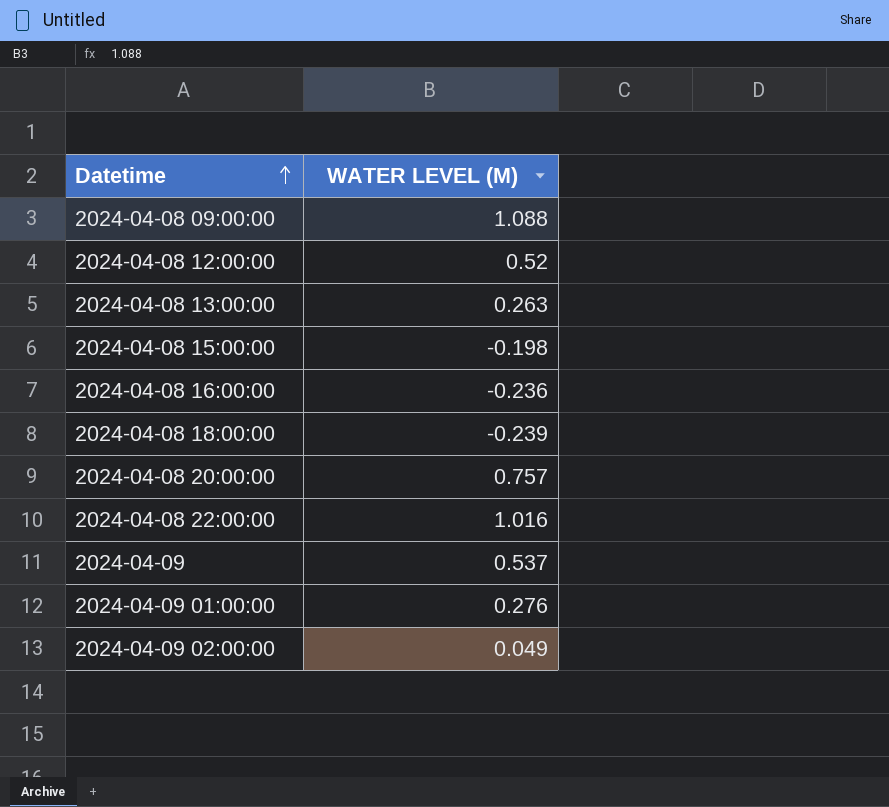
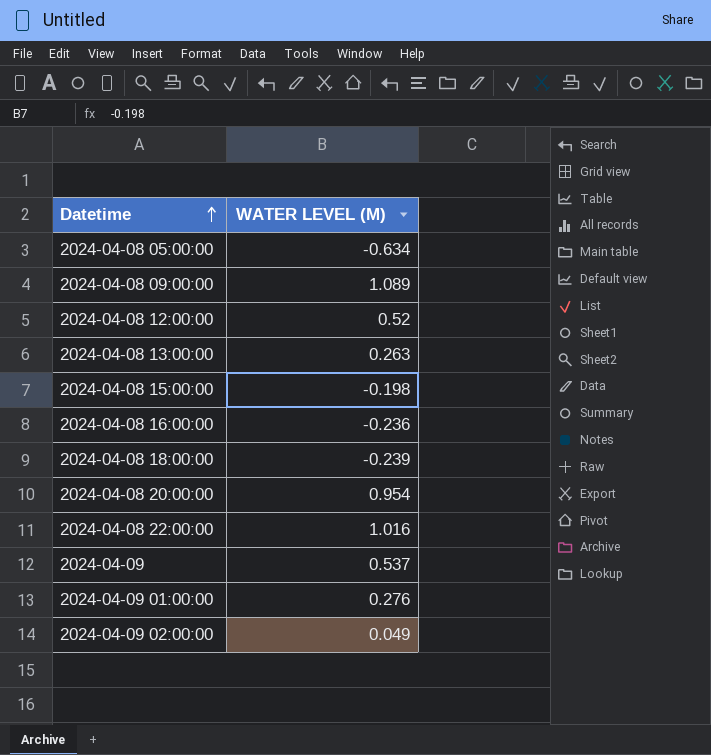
row 2024-04-08 05:00:00: none -> -0.634
2024-04-08 09:00:00 | WATER LEVEL (M): 1.088 -> 1.089
2024-04-08 20:00:00 | WATER LEVEL (M): 0.757 -> 0.954

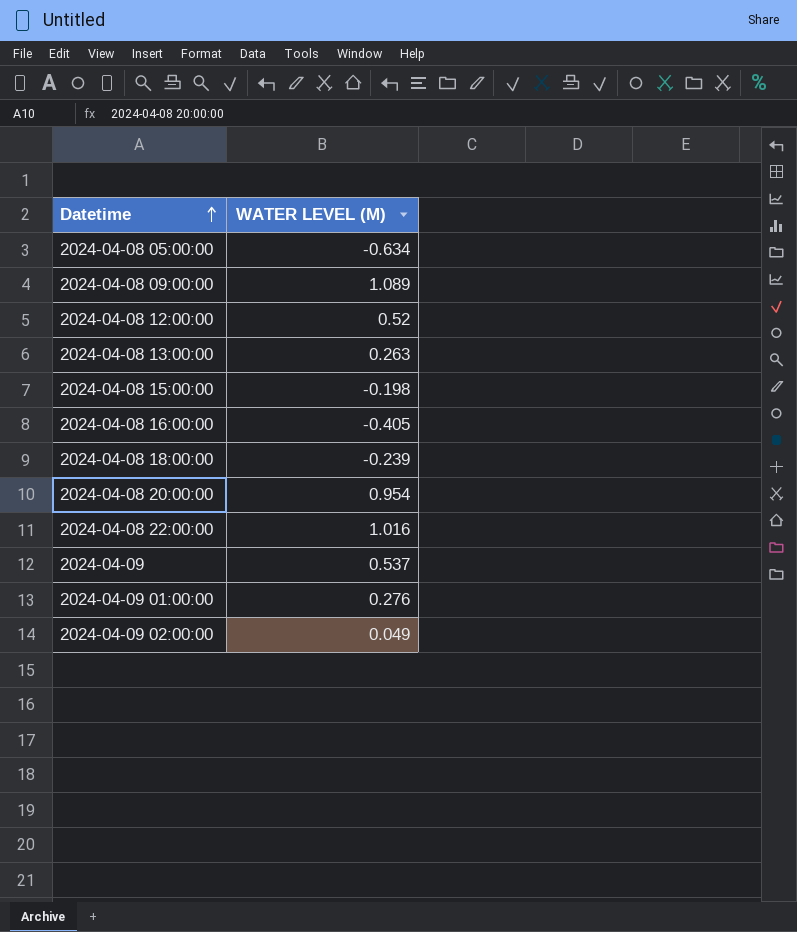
2024-04-08 16:00:00 | WATER LEVEL (M): -0.236 -> -0.405

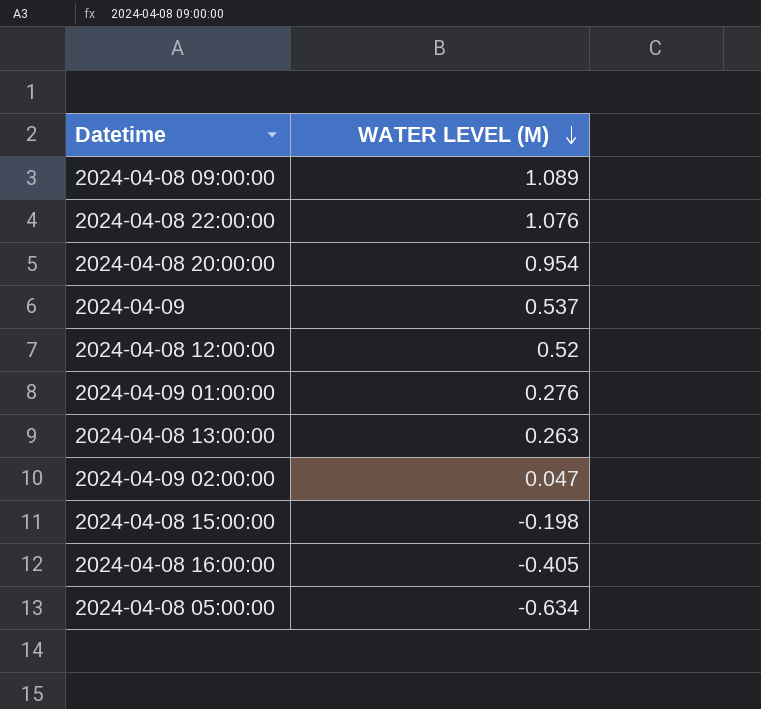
row order: Datetime ascending -> WATER LEVEL (M) descending
row 2024-04-08 18:00:00: -0.239 -> none
2024-04-08 22:00:00 | WATER LEVEL (M): 1.016 -> 1.076
2024-04-09 02:00:00 | WATER LEVEL (M): 0.049 -> 0.047

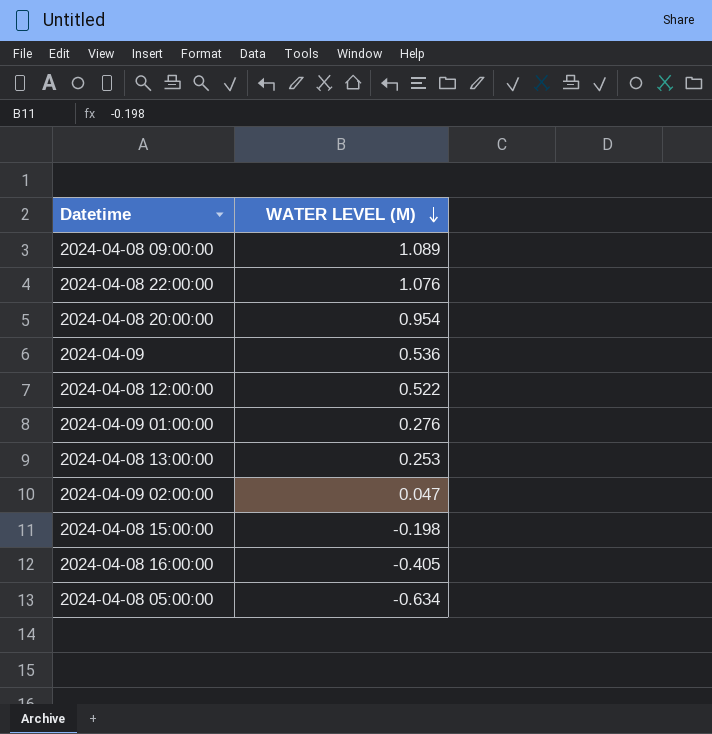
2024-04-09 | WATER LEVEL (M): 0.537 -> 0.536
2024-04-08 12:00:00 | WATER LEVEL (M): 0.52 -> 0.522
2024-04-08 13:00:00 | WATER LEVEL (M): 0.263 -> 0.253

